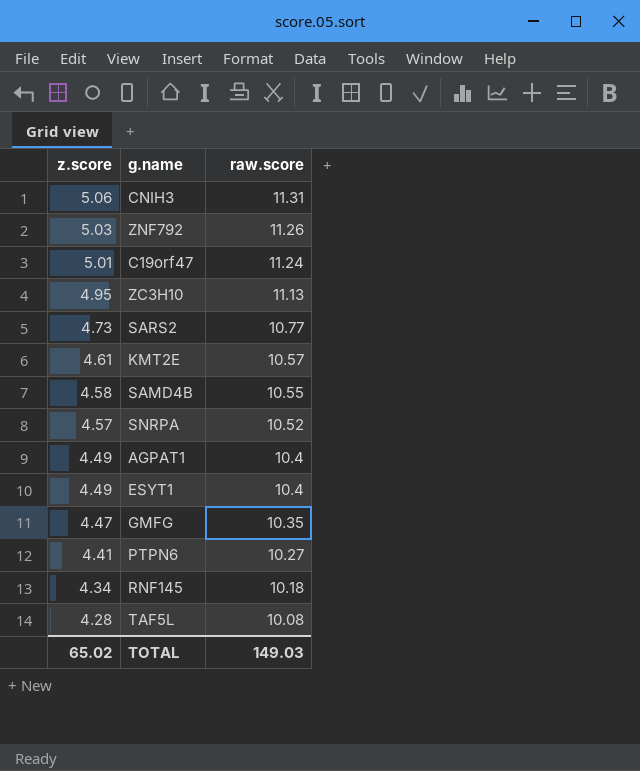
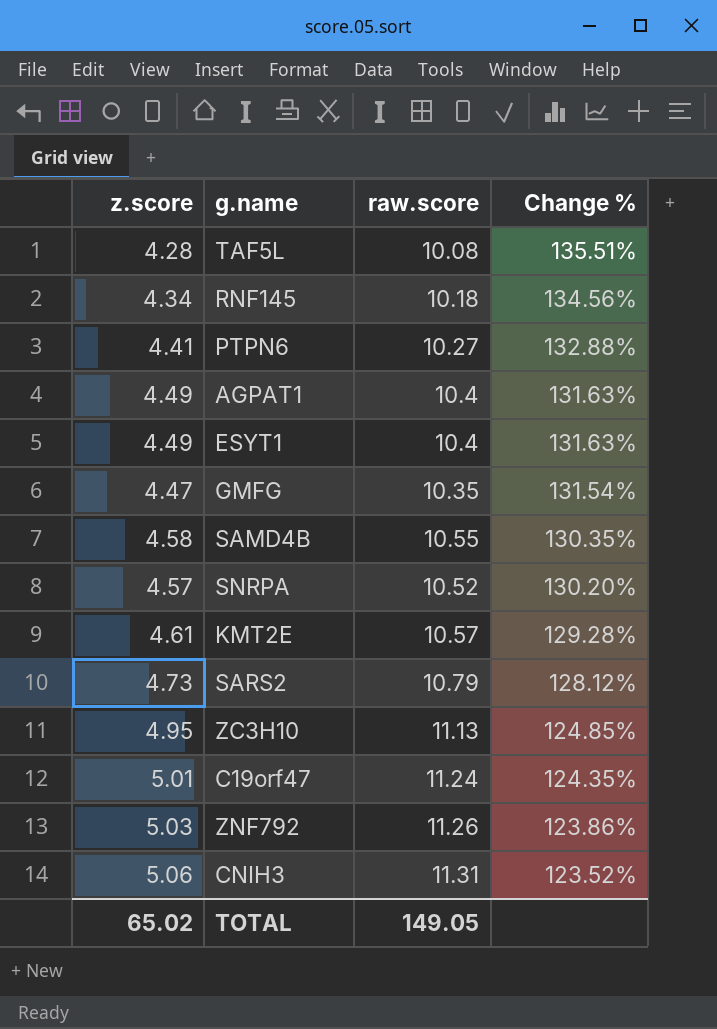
row order: z.score descending -> Change % descending
column Change % | formula: none -> ([raw.score] - [z.score]) / [z.score]
SARS2 | raw.score: 10.77 -> 10.79
TOTAL | raw.score: 149.03 -> 149.05

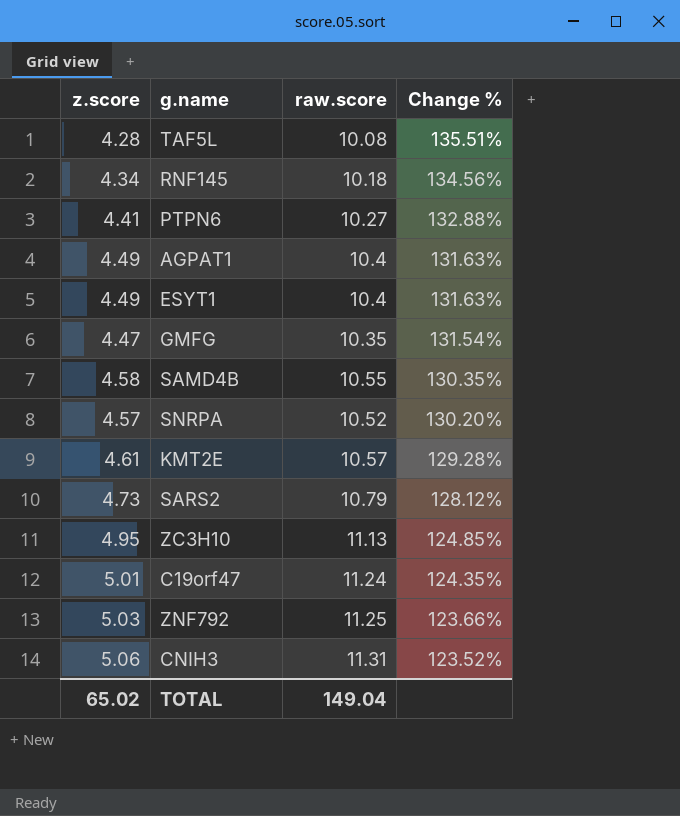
ZNF792 | raw.score: 11.26 -> 11.25
ZNF792 | Change %: 123.86% -> 123.66%
TOTAL | raw.score: 149.05 -> 149.04

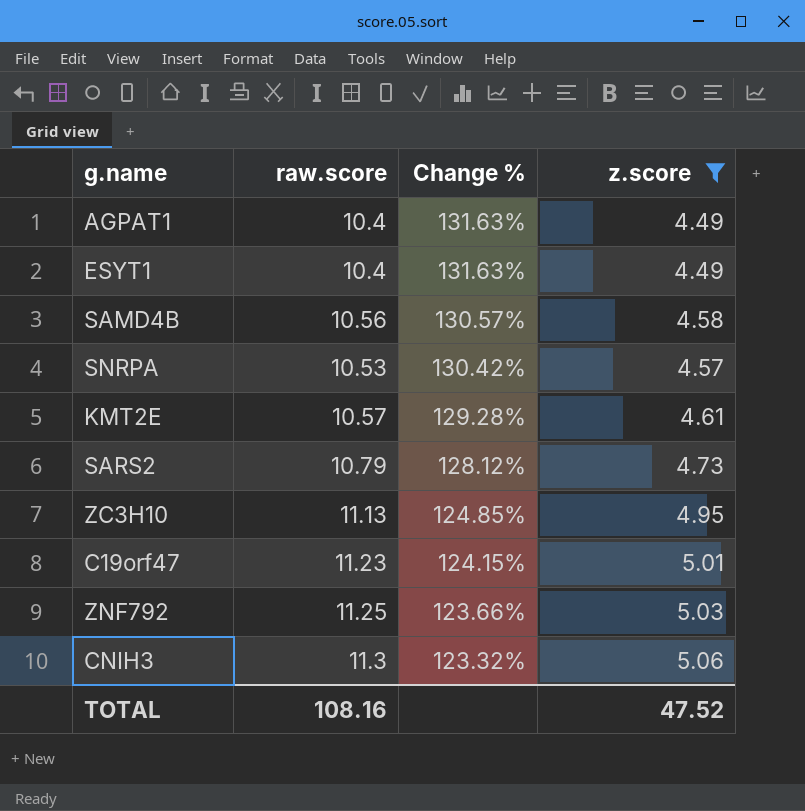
filter: none -> z.score >= 4.49
column z.score | position: 1 -> 4
SAMD4B | raw.score: 10.55 -> 10.56
SAMD4B | Change %: 130.35% -> 130.57%
SNRPA | raw.score: 10.52 -> 10.53
SNRPA | Change %: 130.20% -> 130.42%
C19orf47 | raw.score: 11.24 -> 11.23
C19orf47 | Change %: 124.35% -> 124.15%
CNIH3 | raw.score: 11.31 -> 11.3
CNIH3 | Change %: 123.52% -> 123.32%
TOTAL | raw.score: 149.04 -> 108.16
TOTAL | z.score: 65.02 -> 47.52

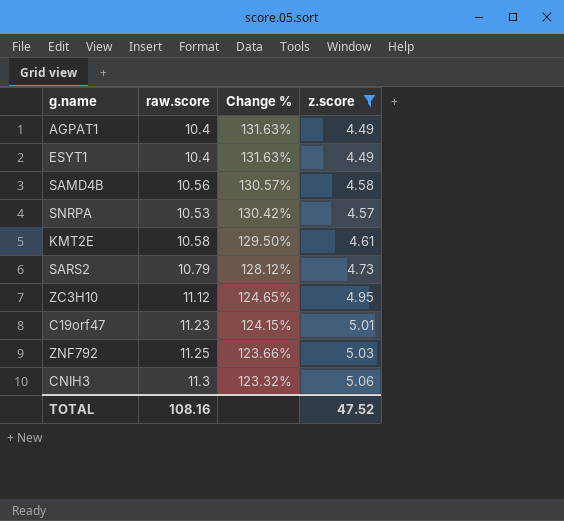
KMT2E | raw.score: 10.57 -> 10.58
KMT2E | Change %: 129.28% -> 129.50%
ZC3H10 | raw.score: 11.13 -> 11.12
ZC3H10 | Change %: 124.85% -> 124.65%

